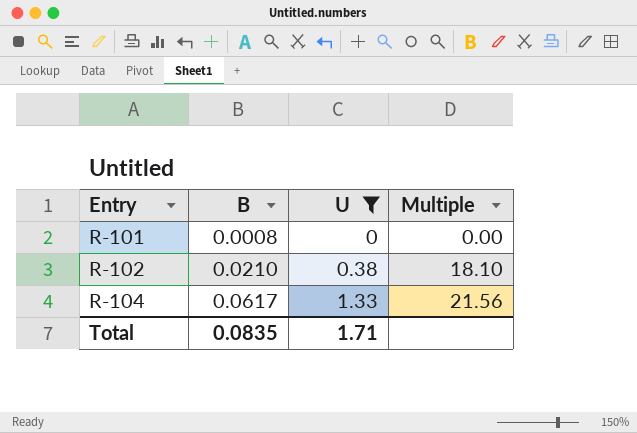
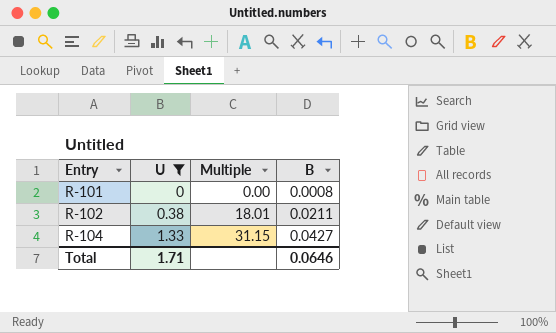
column B | position: 2 -> 4
R-102 | Multiple: 18.10 -> 18.01
R-102 | B: 0.0210 -> 0.0211
R-104 | Multiple: 21.56 -> 31.15
R-104 | B: 0.0617 -> 0.0427
Total | B: 0.0835 -> 0.0646

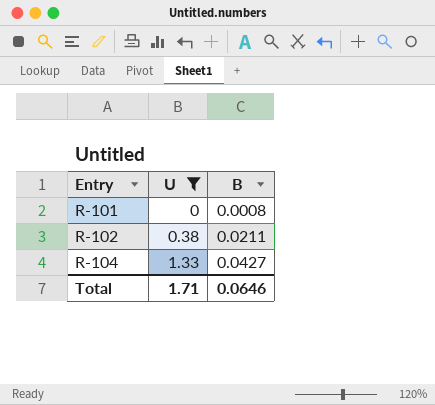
column Multiple | formula: [U] / [B] -> none

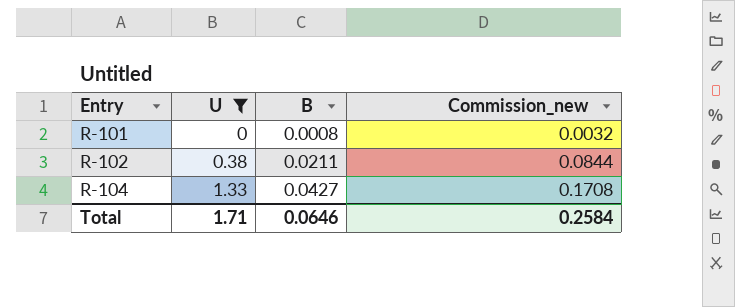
column Commission_new | formula: none -> [B] * 4

